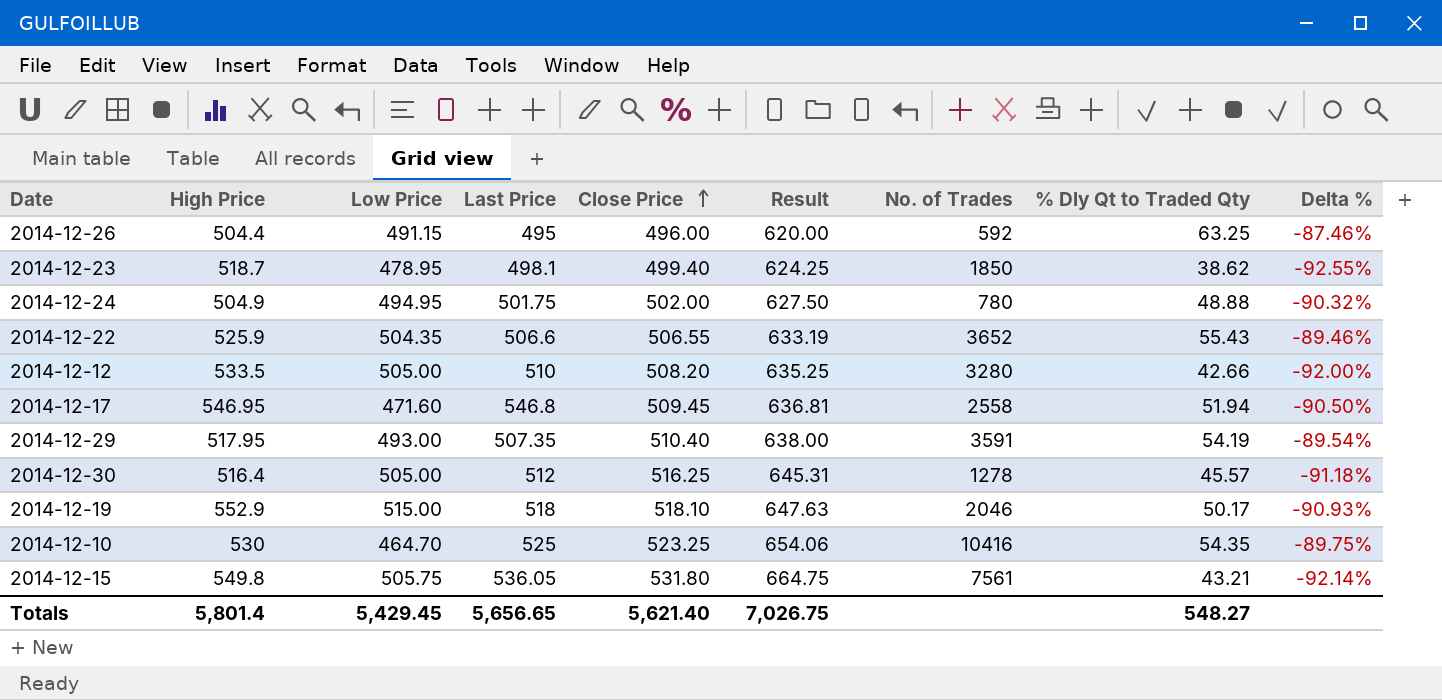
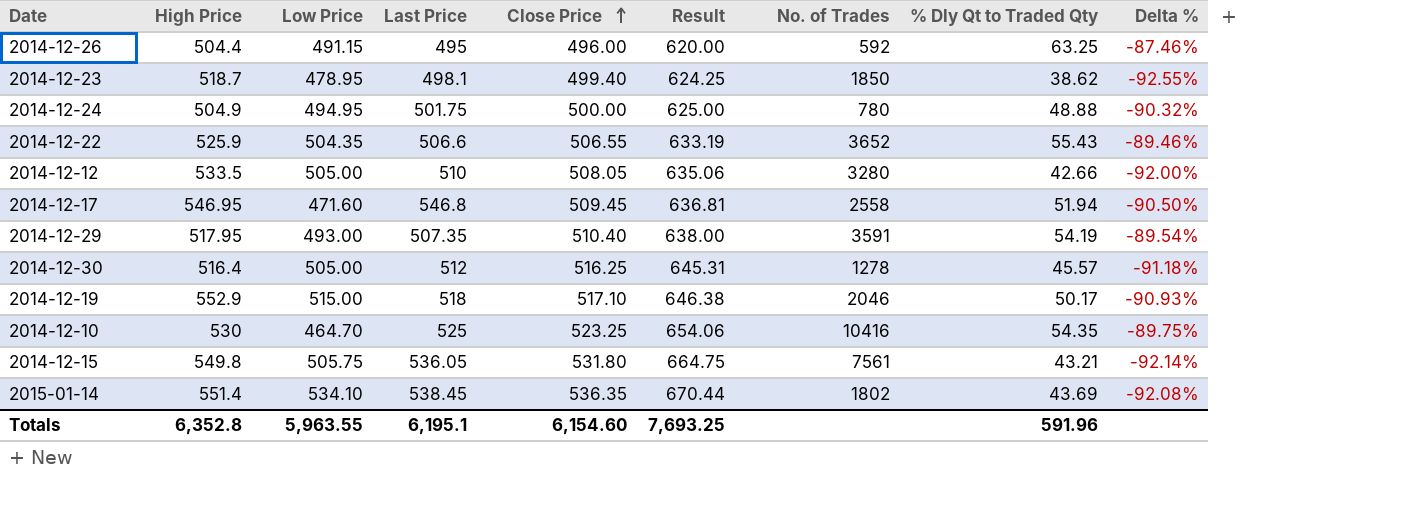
2014-12-24 | Close Price: 502.00 -> 500.00
2014-12-24 | Result: 627.50 -> 625.00
2014-12-12 | Close Price: 508.20 -> 508.05
2014-12-12 | Result: 635.25 -> 635.06
2014-12-19 | Close Price: 518.10 -> 517.10
2014-12-19 | Result: 647.63 -> 646.38
row 2015-01-14: none -> 551.4 | 534.10 | 538.45 | 536.35 | 670.44 | 1802 | 43.69 | -92.08%
Totals | High Price: 5,801.4 -> 6,352.8
Totals | Low Price: 5,429.45 -> 5,963.55
Totals | Last Price: 5,656.65 -> 6,195.1
Totals | Close Price: 5,621.40 -> 6,154.60
Totals | Result: 7,026.75 -> 7,693.25
Totals | % Dly Qt to Traded Qty: 548.27 -> 591.96

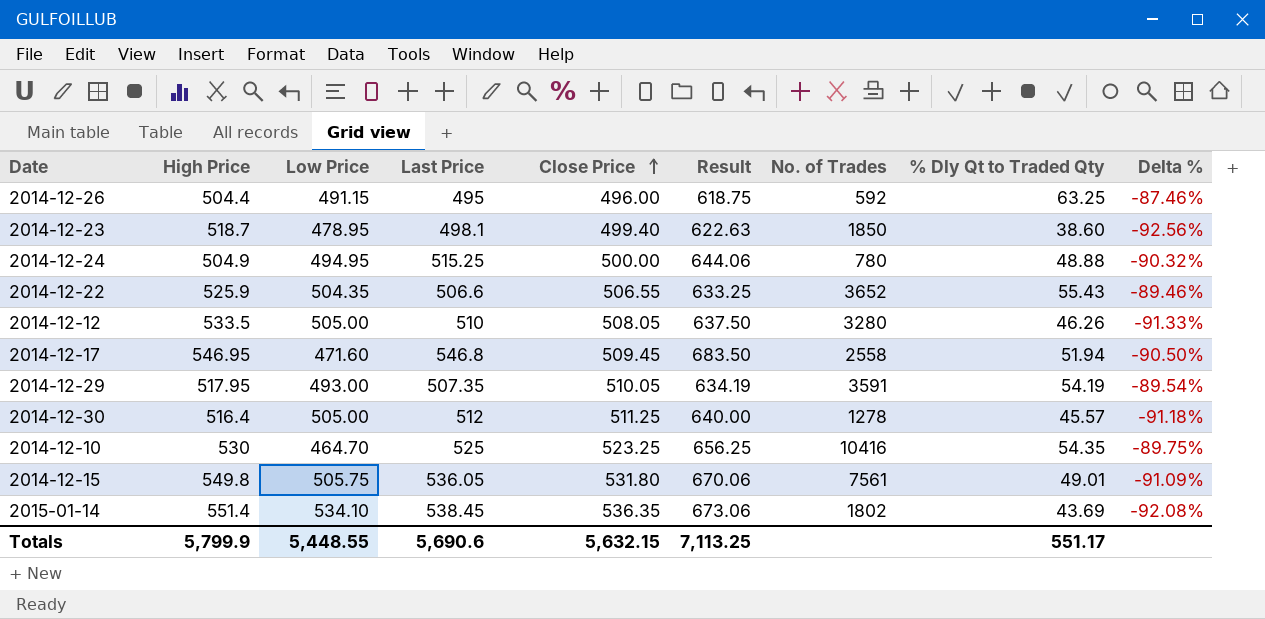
column Result | formula: [Close Price] * 1.25 -> [Last Price] * 1.25
row 2014-12-19: 552.9 | 515.00 | 518 | 517.10 | 646.38 | 2046 | 50.17 | -90.93% -> none
2014-12-23 | % Dly Qt to Traded Qty: 38.62 -> 38.60
2014-12-23 | Delta %: -92.55% -> -92.56%
2014-12-24 | Last Price: 501.75 -> 515.25
2014-12-12 | % Dly Qt to Traded Qty: 42.66 -> 46.26
2014-12-12 | Delta %: -92.00% -> -91.33%
2014-12-29 | Close Price: 510.40 -> 510.05
2014-12-30 | Close Price: 516.25 -> 511.25
2014-12-15 | % Dly Qt to Traded Qty: 43.21 -> 49.01
2014-12-15 | Delta %: -92.14% -> -91.09%
Totals | High Price: 6,352.8 -> 5,799.9
Totals | Low Price: 5,963.55 -> 5,448.55
Totals | Last Price: 6,195.1 -> 5,690.6
Totals | Close Price: 6,154.60 -> 5,632.15
Totals | Result: 7,693.25 -> 7,113.25
Totals | % Dly Qt to Traded Qty: 591.96 -> 551.17

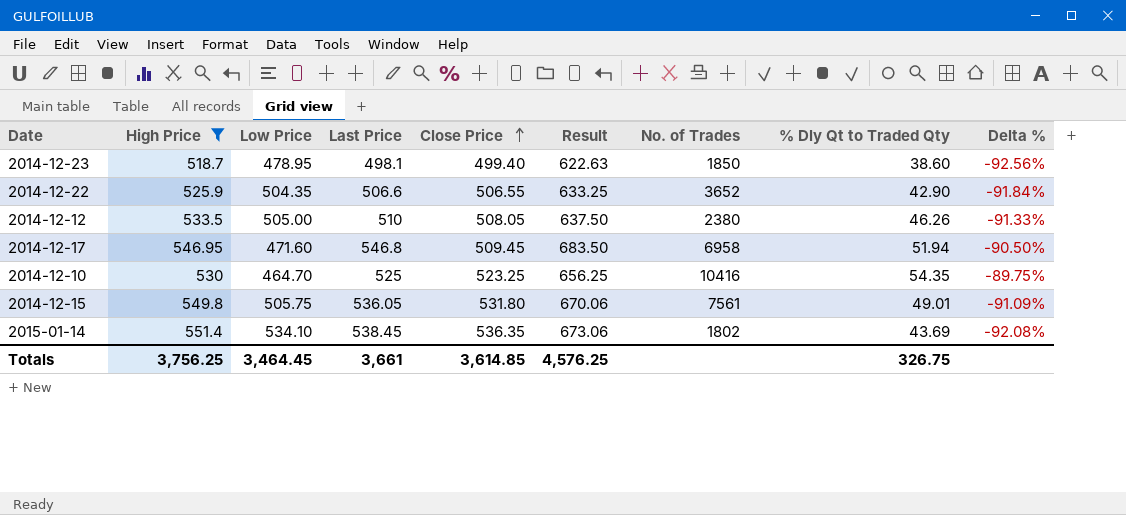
filter: none -> High Price >= 518.7
2014-12-22 | % Dly Qt to Traded Qty: 55.43 -> 42.90
2014-12-22 | Delta %: -89.46% -> -91.84%
2014-12-12 | No. of Trades: 3280 -> 2380
2014-12-17 | No. of Trades: 2558 -> 6958
Totals | High Price: 5,799.9 -> 3,756.25
Totals | Low Price: 5,448.55 -> 3,464.45
Totals | Last Price: 5,690.6 -> 3,661
Totals | Close Price: 5,632.15 -> 3,614.85
Totals | Result: 7,113.25 -> 4,576.25
Totals | % Dly Qt to Traded Qty: 551.17 -> 326.75

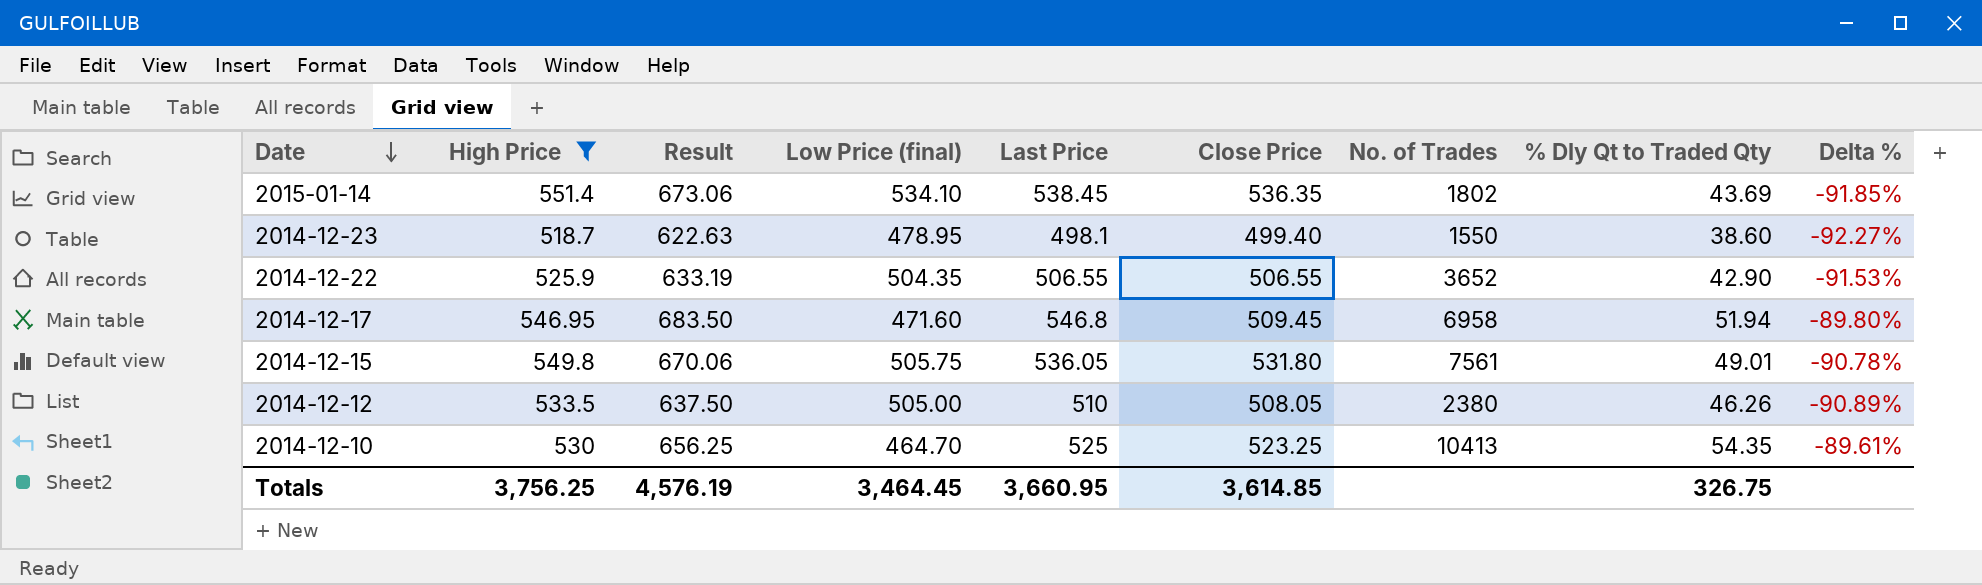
row order: Close Price ascending -> Date descending
column Result | position: 6 -> 3
column name: Low Price -> Low Price (final)
column Delta % | formula: ([% Dly Qt to Traded Qty] - [High Price]) / [High Price] -> ([% Dly Qt to Traded Qty] - [Close Price]) / [Close Price]
2014-12-23 | No. of Trades: 1850 -> 1550
2014-12-22 | Result: 633.25 -> 633.19
2014-12-22 | Last Price: 506.6 -> 506.55
2014-12-10 | No. of Trades: 10416 -> 10413
Totals | Result: 4,576.25 -> 4,576.19
Totals | Last Price: 3,661 -> 3,660.95

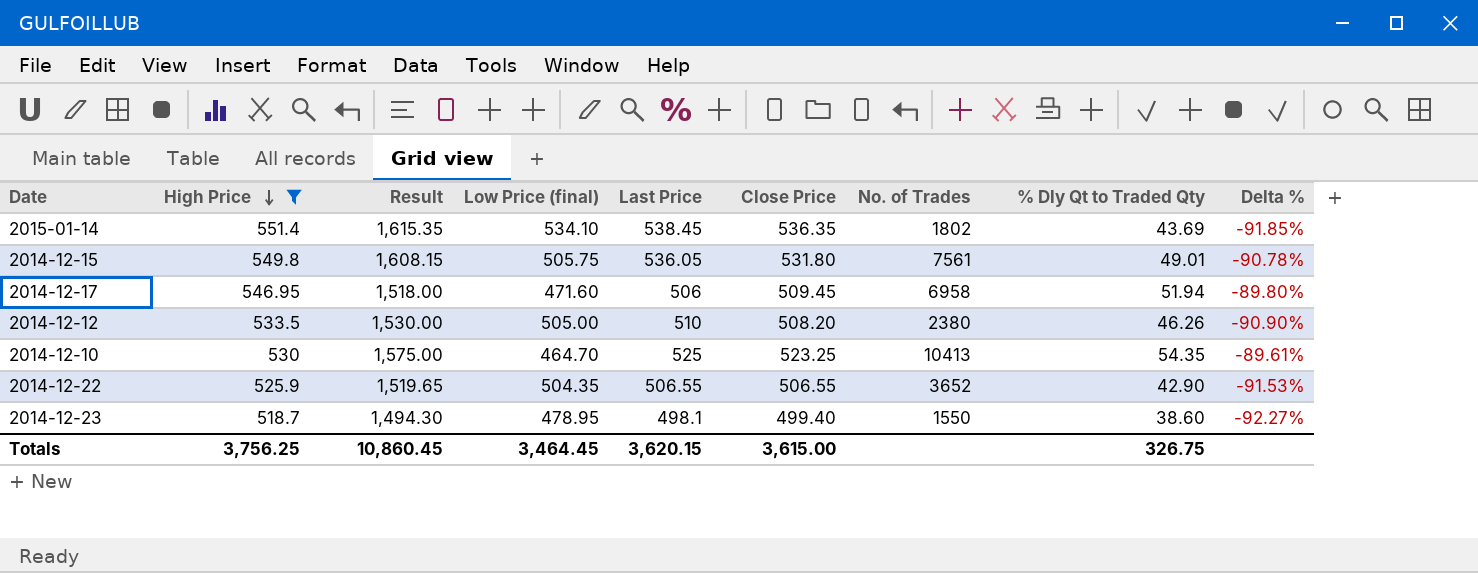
row order: Date descending -> High Price descending
column Result | formula: [Last Price] * 1.25 -> [Last Price] * 3
2014-12-17 | Last Price: 546.8 -> 506
2014-12-12 | Close Price: 508.05 -> 508.20
2014-12-12 | Delta %: -90.89% -> -90.90%
Totals | Result: 4,576.19 -> 10,860.45
Totals | Last Price: 3,660.95 -> 3,620.15
Totals | Close Price: 3,614.85 -> 3,615.00

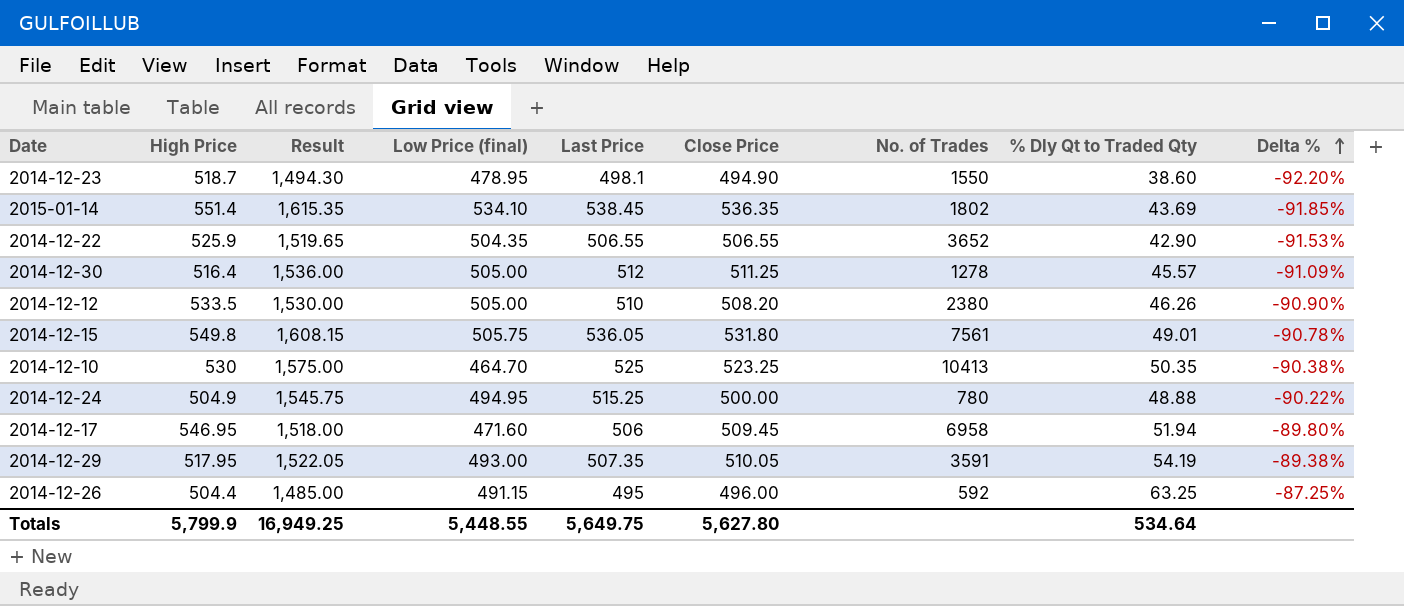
filter: High Price >= 518.7 -> none
row order: High Price descending -> Delta % ascending
2014-12-23 | Close Price: 499.40 -> 494.90
2014-12-23 | Delta %: -92.27% -> -92.20%
2014-12-10 | % Dly Qt to Traded Qty: 54.35 -> 50.35
2014-12-10 | Delta %: -89.61% -> -90.38%
Totals | High Price: 3,756.25 -> 5,799.9
Totals | Result: 10,860.45 -> 16,949.25
Totals | Low Price (final): 3,464.45 -> 5,448.55
Totals | Last Price: 3,620.15 -> 5,649.75
Totals | Close Price: 3,615.00 -> 5,627.80
Totals | % Dly Qt to Traded Qty: 326.75 -> 534.64

